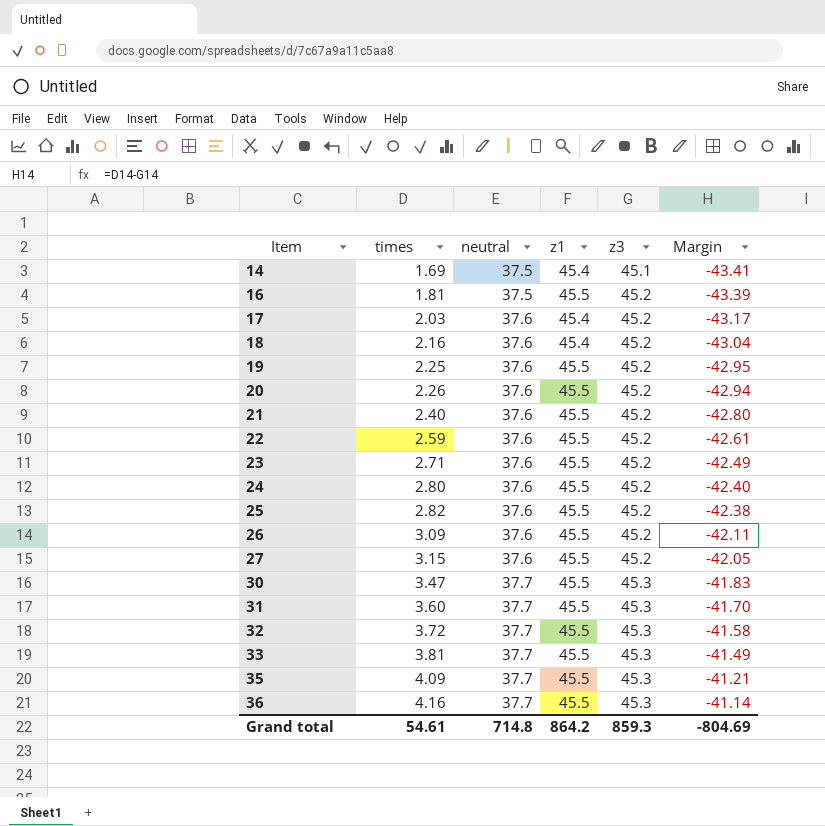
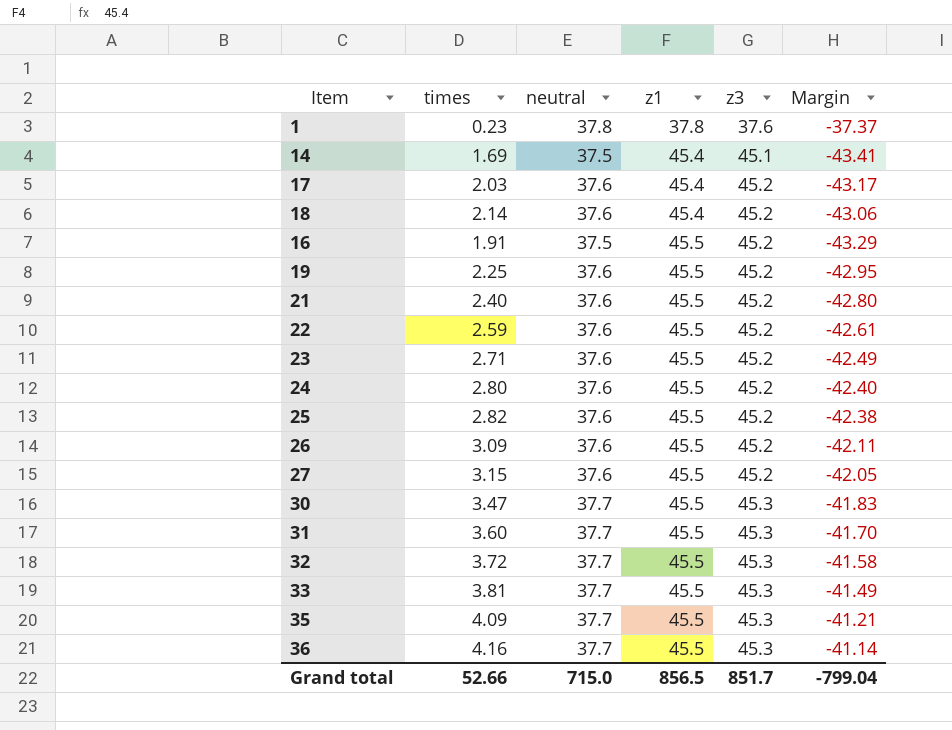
row order: Item ascending -> z1 ascending
row 20: 2.26 | 37.6 | 45.5 | 45.2 | -42.94 -> none
row 1: none -> 0.23 | 37.8 | 37.8 | 37.6 | -37.37
18 | times: 2.16 -> 2.14
18 | Margin: -43.04 -> -43.06
16 | times: 1.81 -> 1.91
16 | Margin: -43.39 -> -43.29
Grand total | times: 54.61 -> 52.66
Grand total | neutral: 714.8 -> 715.0
Grand total | z1: 864.2 -> 856.5
Grand total | z3: 859.3 -> 851.7
Grand total | Margin: -804.69 -> -799.04

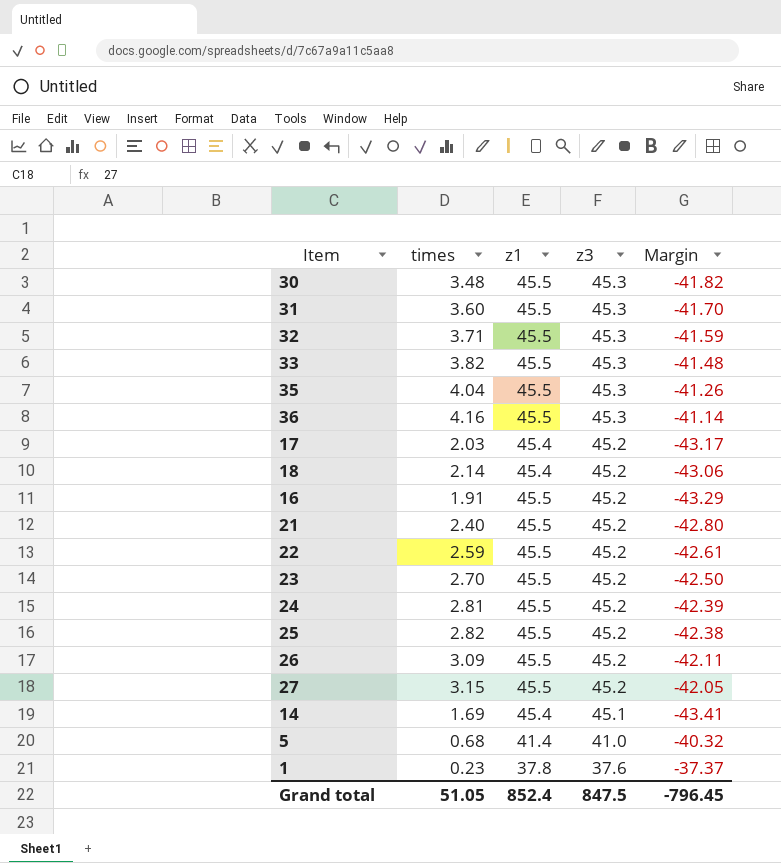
row order: z1 ascending -> z3 descending
column neutral | position: 3 -> none
row 19: 2.25 | 37.6 | 45.5 | 45.2 | -42.95 -> none
30 | times: 3.47 -> 3.48
30 | Margin: -41.83 -> -41.82
32 | times: 3.72 -> 3.71
32 | Margin: -41.58 -> -41.59
33 | times: 3.81 -> 3.82
33 | Margin: -41.49 -> -41.48
35 | times: 4.09 -> 4.04
35 | Margin: -41.21 -> -41.26
23 | times: 2.71 -> 2.70
23 | Margin: -42.49 -> -42.50
24 | times: 2.80 -> 2.81
24 | Margin: -42.40 -> -42.39
row 5: none -> 0.68 | 41.4 | 41.0 | -40.32
Grand total | times: 52.66 -> 51.05
Grand total | z1: 856.5 -> 852.4
Grand total | z3: 851.7 -> 847.5
Grand total | Margin: -799.04 -> -796.45

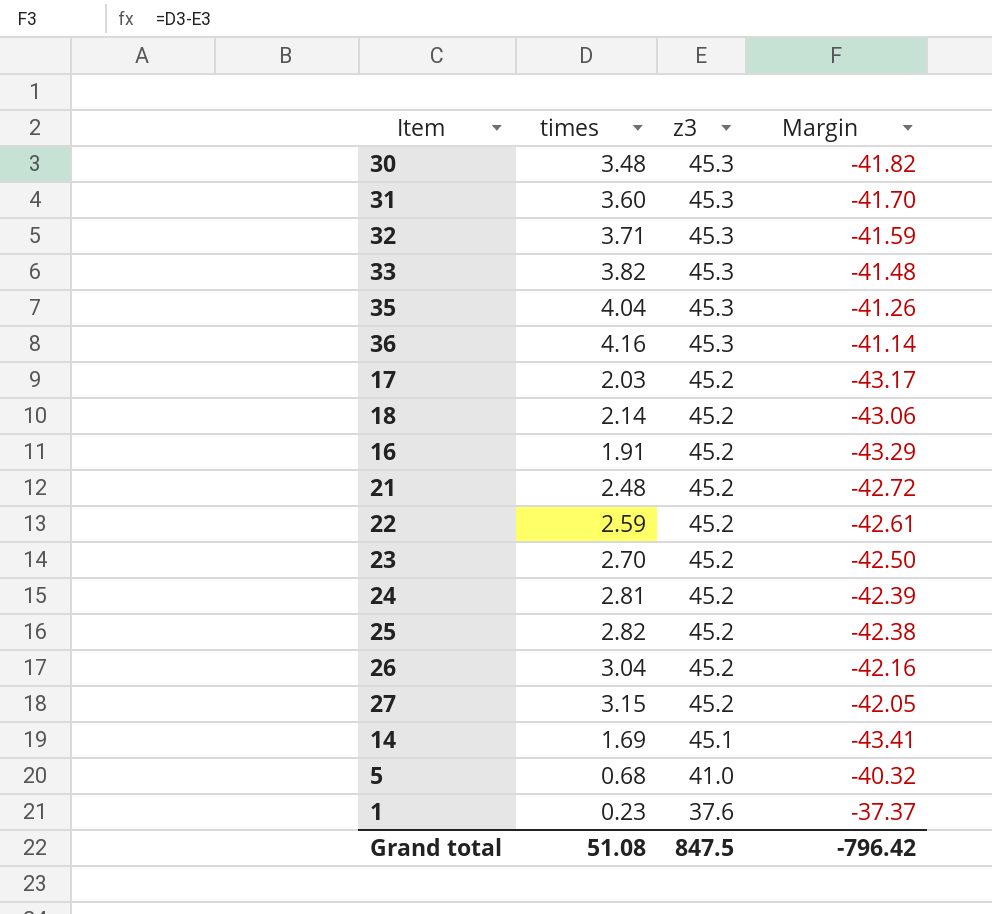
column z1 | position: 3 -> none
21 | times: 2.40 -> 2.48
21 | Margin: -42.80 -> -42.72
26 | times: 3.09 -> 3.04
26 | Margin: -42.11 -> -42.16
Grand total | times: 51.05 -> 51.08
Grand total | Margin: -796.45 -> -796.42

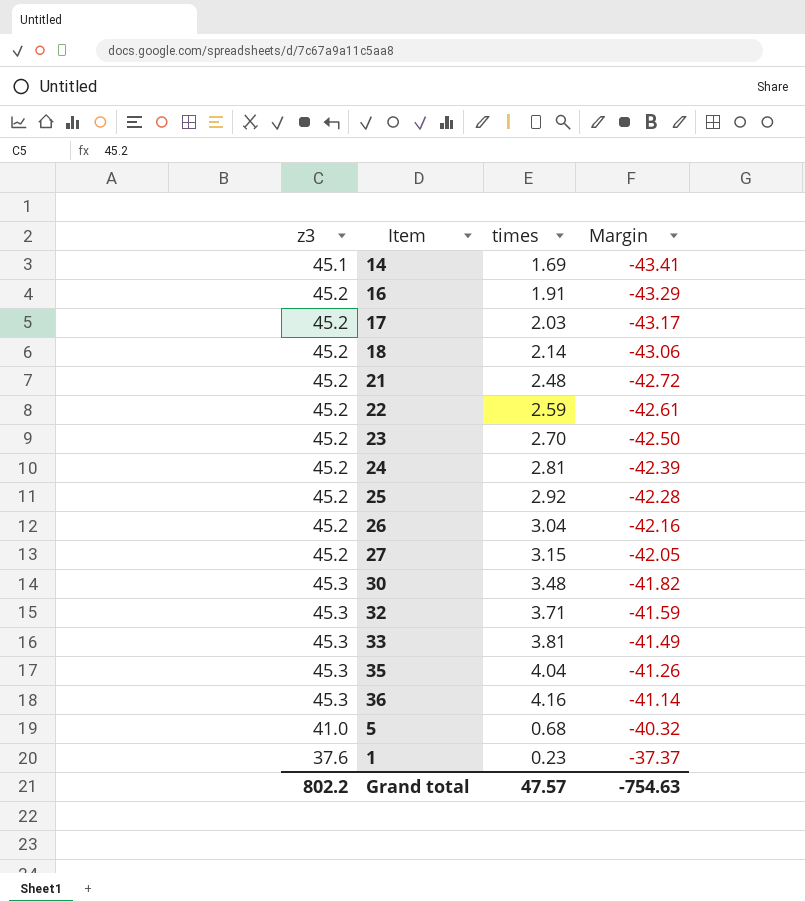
row order: z3 descending -> Margin ascending
column z3 | position: 3 -> 1
row 31: 3.60 | 45.3 | -41.70 -> none
25 | times: 2.82 -> 2.92
25 | Margin: -42.38 -> -42.28
33 | times: 3.82 -> 3.81
33 | Margin: -41.48 -> -41.49
Grand total | z3: 847.5 -> 802.2
Grand total | times: 51.08 -> 47.57
Grand total | Margin: -796.42 -> -754.63

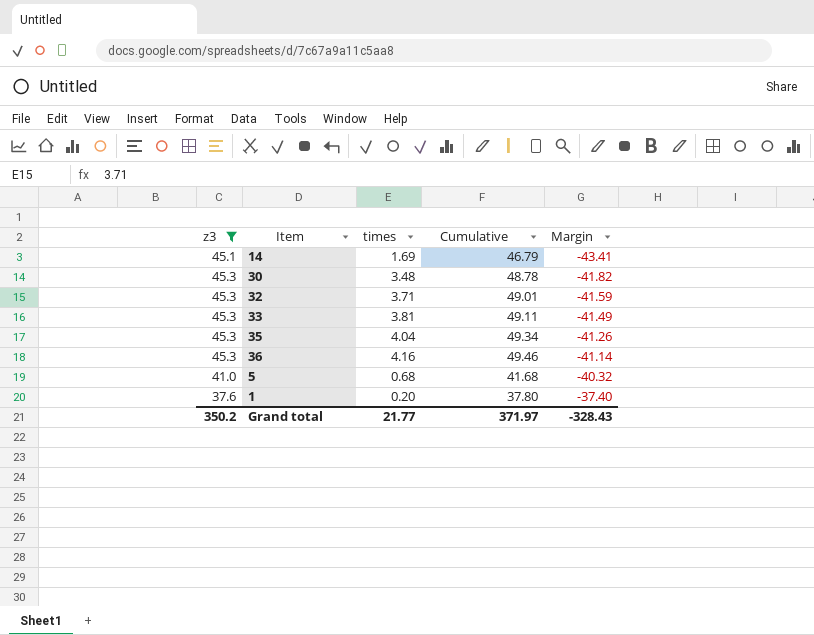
filter: none -> z3 != 45.2
column Cumulative | formula: none -> [z3] + [times]
1 | times: 0.23 -> 0.20
1 | Margin: -37.37 -> -37.40
Grand total | z3: 802.2 -> 350.2
Grand total | times: 47.57 -> 21.77
Grand total | Margin: -754.63 -> -328.43

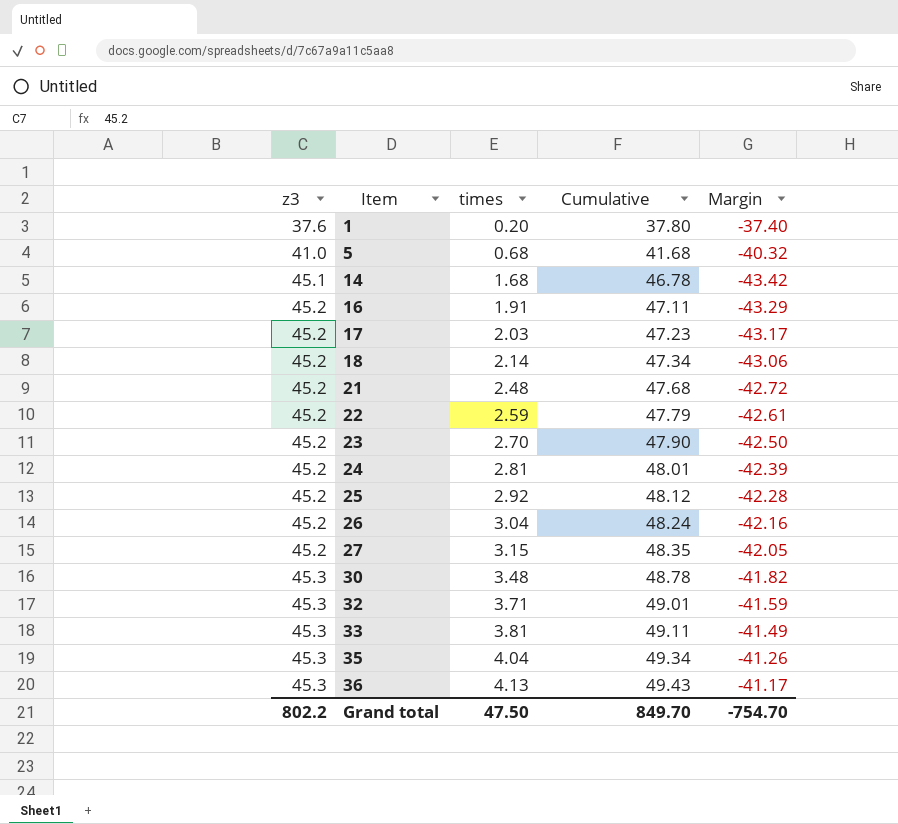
filter: z3 != 45.2 -> none
row order: Margin ascending -> z3 ascending
14 | times: 1.69 -> 1.68
14 | Cumulative: 46.79 -> 46.78
14 | Margin: -43.41 -> -43.42
36 | times: 4.16 -> 4.13
36 | Cumulative: 49.46 -> 49.43
36 | Margin: -41.14 -> -41.17
Grand total | z3: 350.2 -> 802.2
Grand total | times: 21.77 -> 47.50
Grand total | Cumulative: 371.97 -> 849.70
Grand total | Margin: -328.43 -> -754.70

